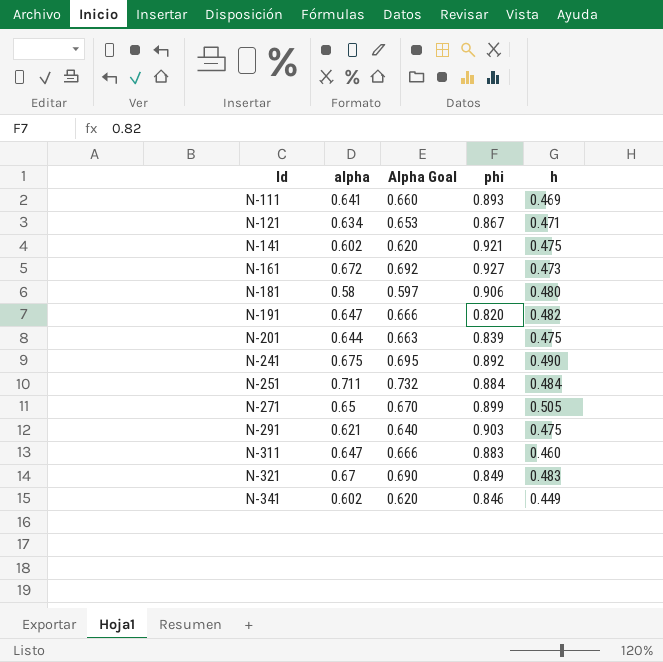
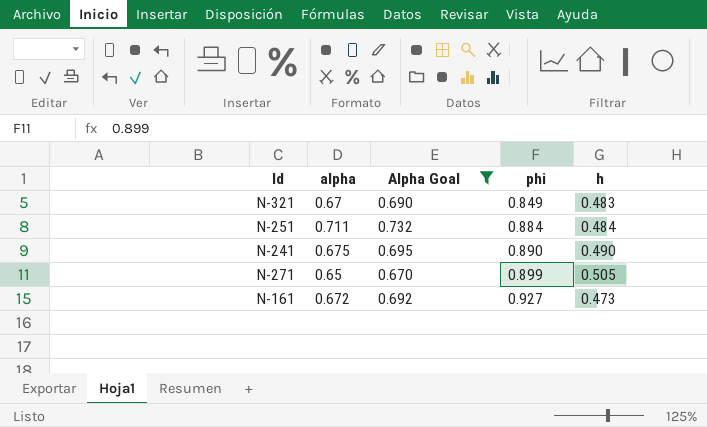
filter: none -> Alpha Goal >= 0.670
row order: Id ascending -> phi ascending
N-241 | phi: 0.892 -> 0.890

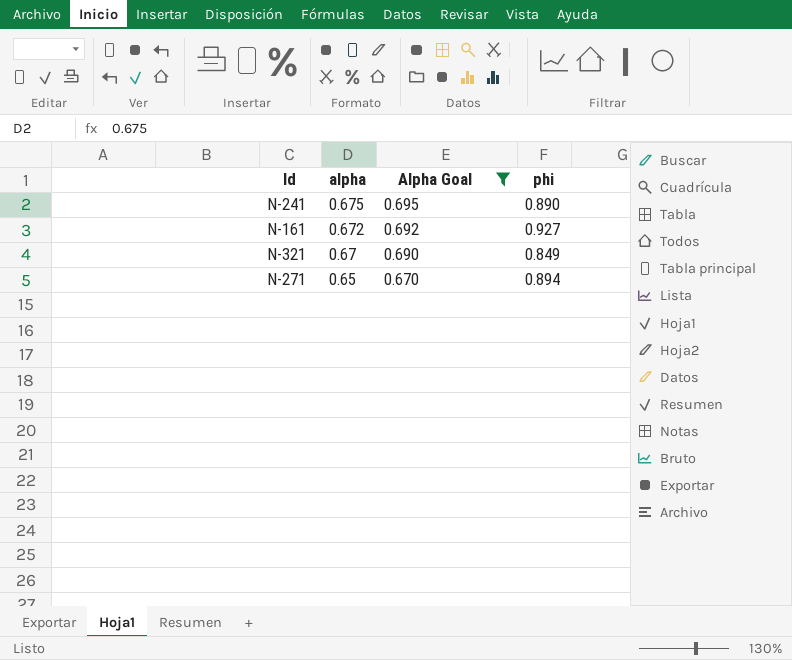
row order: phi ascending -> alpha descending
column h | position: 5 -> none
row N-251: 0.711 | 0.732 | 0.884 | 0.484 -> none
N-271 | phi: 0.899 -> 0.894

